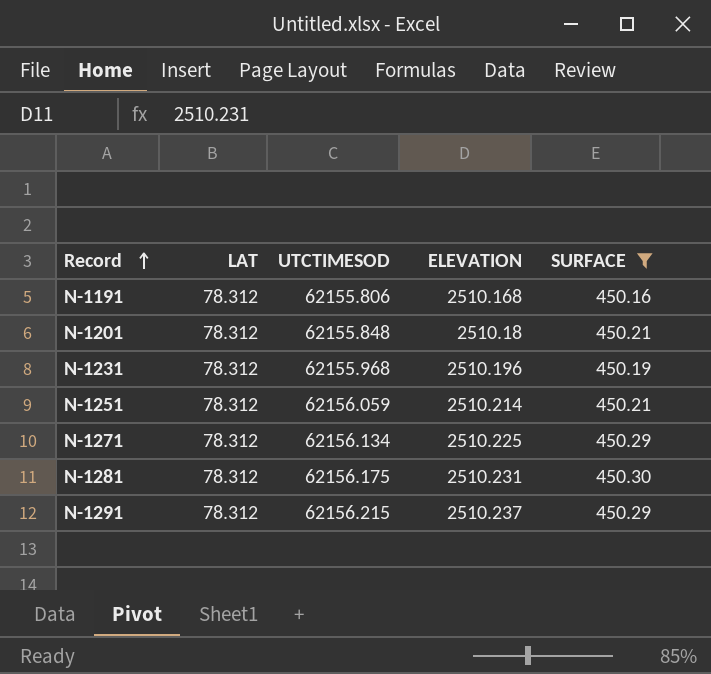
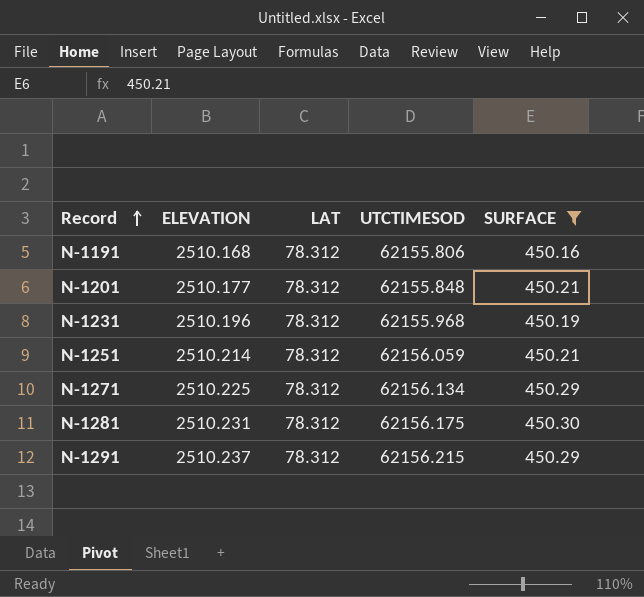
column ELEVATION | position: 4 -> 2
N-1201 | ELEVATION: 2510.18 -> 2510.177

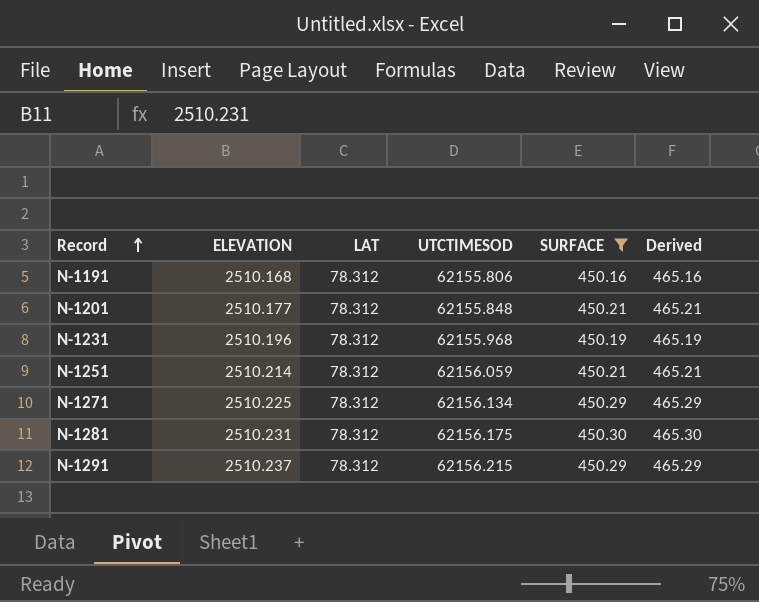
column Derived | formula: none -> [SURFACE] + 15

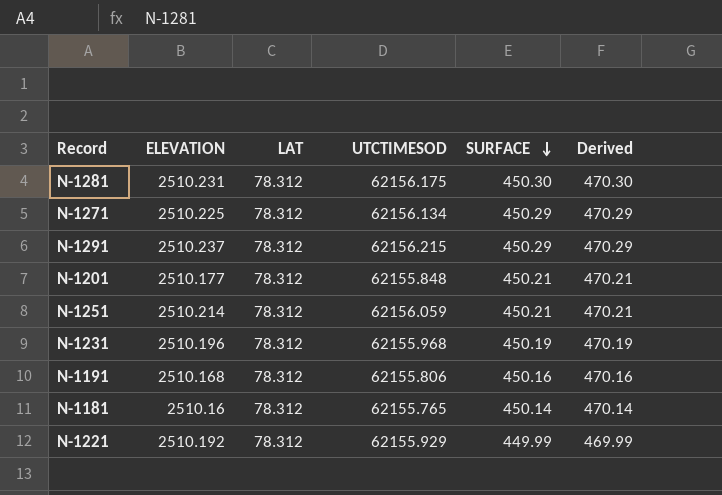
filter: SURFACE >= 450.16 -> none
row order: Record ascending -> SURFACE descending
column Derived | formula: [SURFACE] + 15 -> [SURFACE] + 20

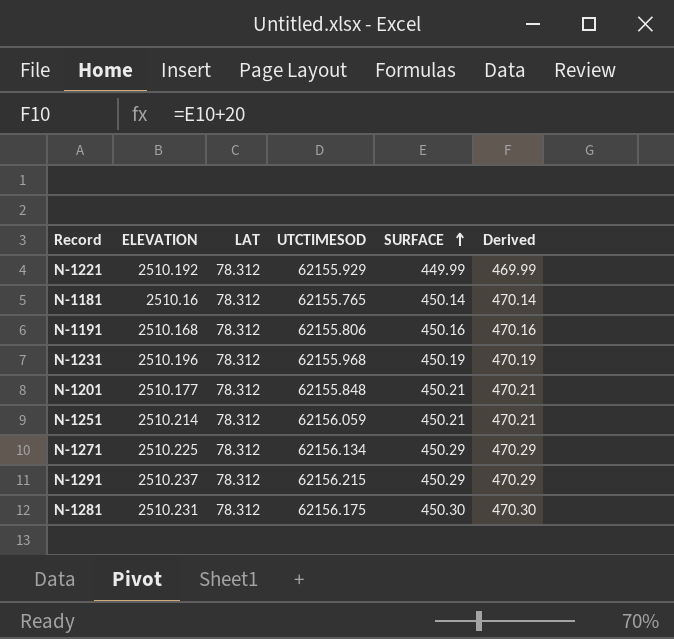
row order: SURFACE descending -> SURFACE ascending

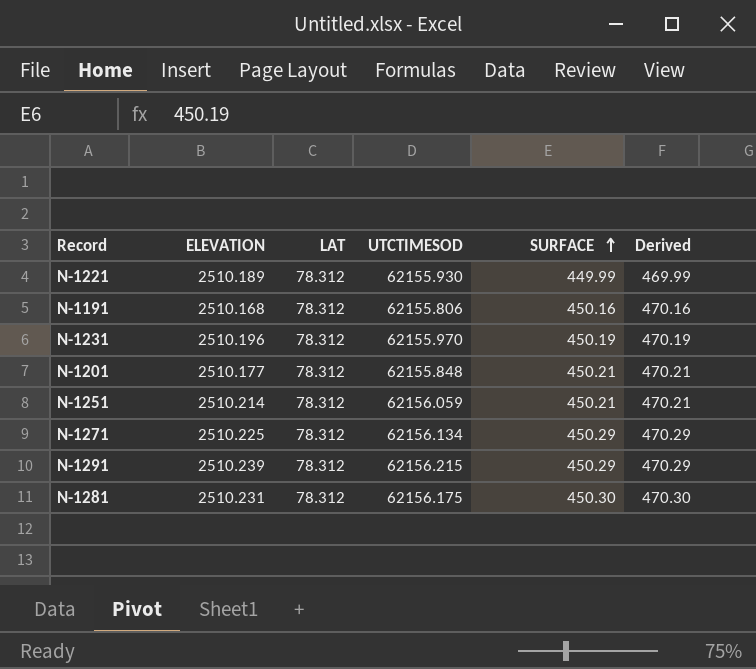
row N-1181: 2510.16 | 78.312 | 62155.765 | 450.14 | 470.14 -> none
N-1221 | ELEVATION: 2510.192 -> 2510.189
N-1221 | UTCTIMESOD: 62155.929 -> 62155.930
N-1231 | UTCTIMESOD: 62155.968 -> 62155.970
N-1291 | ELEVATION: 2510.237 -> 2510.239

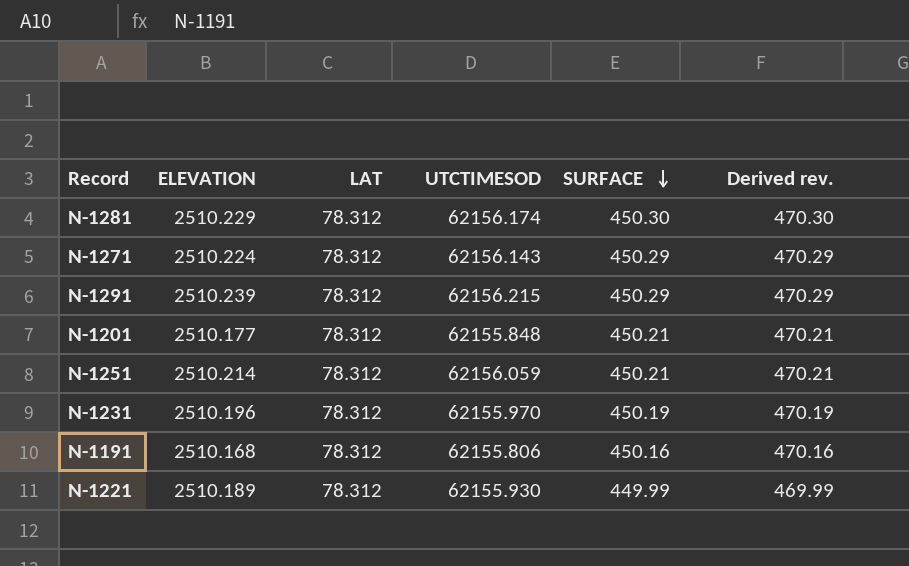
row order: SURFACE ascending -> SURFACE descending
column name: Derived -> Derived rev.
N-1281 | ELEVATION: 2510.231 -> 2510.229
N-1281 | UTCTIMESOD: 62156.175 -> 62156.174
N-1271 | ELEVATION: 2510.225 -> 2510.224
N-1271 | UTCTIMESOD: 62156.134 -> 62156.143

